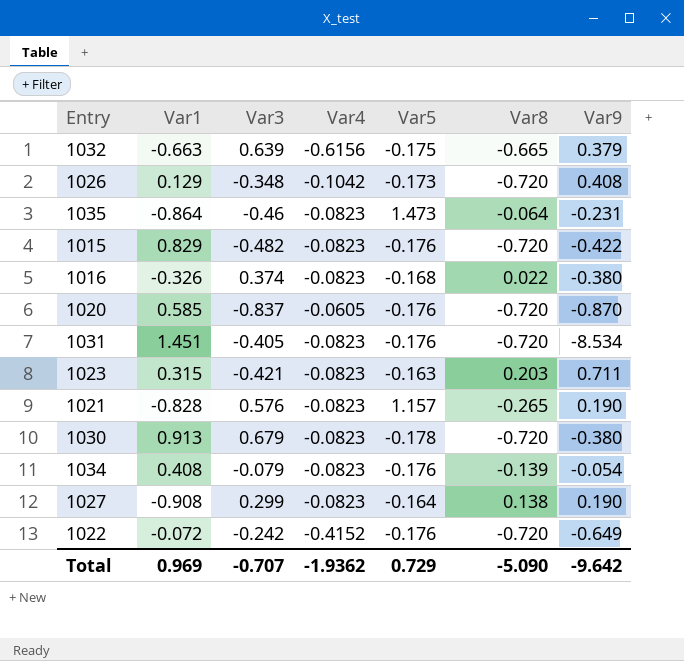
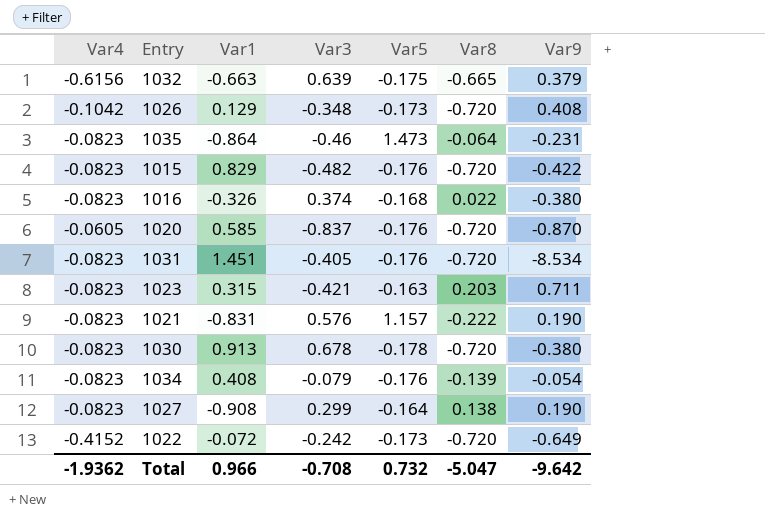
column Var4 | position: 4 -> 1
1021 | Var1: -0.828 -> -0.831
1021 | Var8: -0.265 -> -0.222
1030 | Var3: 0.679 -> 0.678
1022 | Var5: -0.176 -> -0.173
Total | Var1: 0.969 -> 0.966
Total | Var3: -0.707 -> -0.708
Total | Var5: 0.729 -> 0.732
Total | Var8: -5.090 -> -5.047

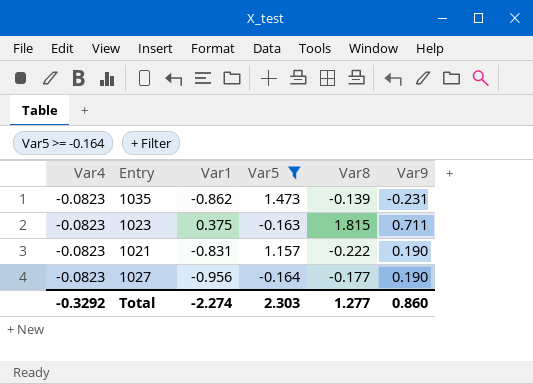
filter: none -> Var5 >= -0.164
column Var3 | position: 4 -> none
1035 | Var1: -0.864 -> -0.862
1035 | Var8: -0.064 -> -0.139
1023 | Var1: 0.315 -> 0.375
1023 | Var8: 0.203 -> 1.815
1027 | Var1: -0.908 -> -0.956
1027 | Var8: 0.138 -> -0.177
Total | Var4: -1.9362 -> -0.3292
Total | Var1: 0.966 -> -2.274
Total | Var5: 0.732 -> 2.303
Total | Var8: -5.047 -> 1.277
Total | Var9: -9.642 -> 0.860

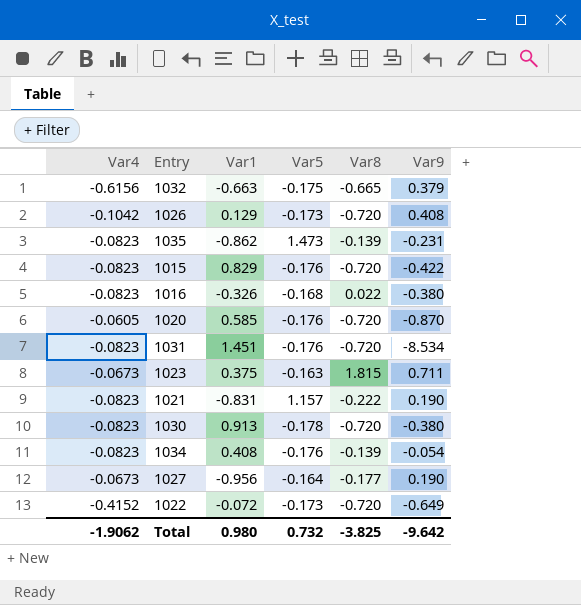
filter: Var5 >= -0.164 -> none
1023 | Var4: -0.0823 -> -0.0673
1027 | Var4: -0.0823 -> -0.0673
Total | Var4: -0.3292 -> -1.9062
Total | Var1: -2.274 -> 0.980
Total | Var5: 2.303 -> 0.732
Total | Var8: 1.277 -> -3.825
Total | Var9: 0.860 -> -9.642

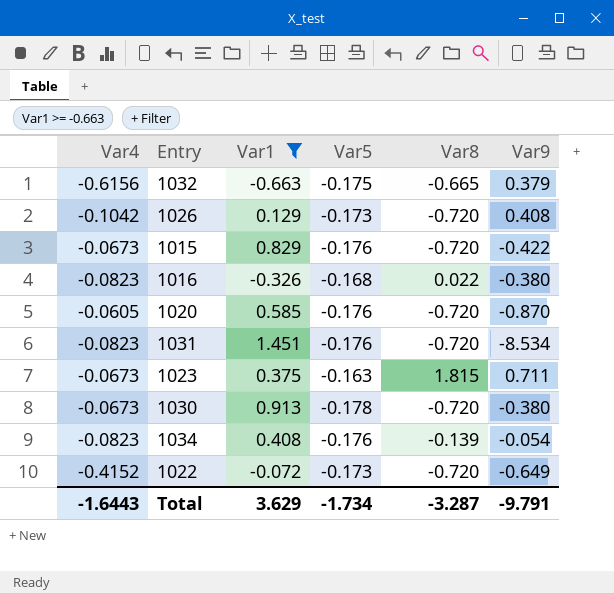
filter: none -> Var1 >= -0.663
1015 | Var4: -0.0823 -> -0.0673
1030 | Var4: -0.0823 -> -0.0673
Total | Var4: -1.9062 -> -1.6443
Total | Var1: 0.980 -> 3.629
Total | Var5: 0.732 -> -1.734
Total | Var8: -3.825 -> -3.287
Total | Var9: -9.642 -> -9.791

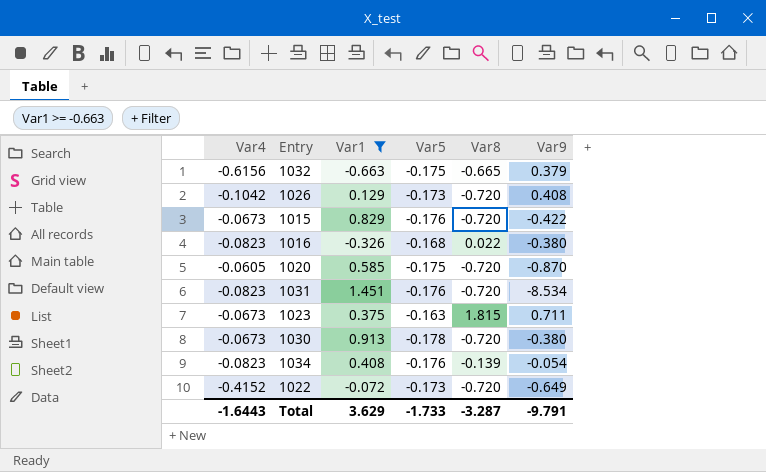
1020 | Var5: -0.176 -> -0.175
Total | Var5: -1.734 -> -1.733

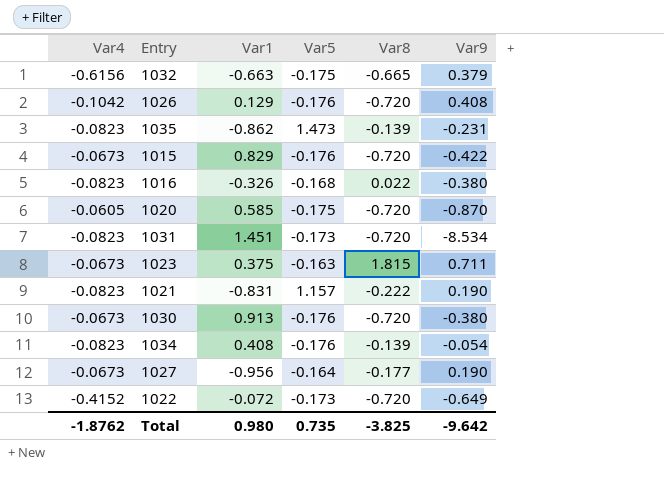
filter: Var1 >= -0.663 -> none
1026 | Var5: -0.173 -> -0.176
1031 | Var5: -0.176 -> -0.173
1030 | Var5: -0.178 -> -0.176
Total | Var4: -1.6443 -> -1.8762
Total | Var1: 3.629 -> 0.980
Total | Var5: -1.733 -> 0.735
Total | Var8: -3.287 -> -3.825
Total | Var9: -9.791 -> -9.642

